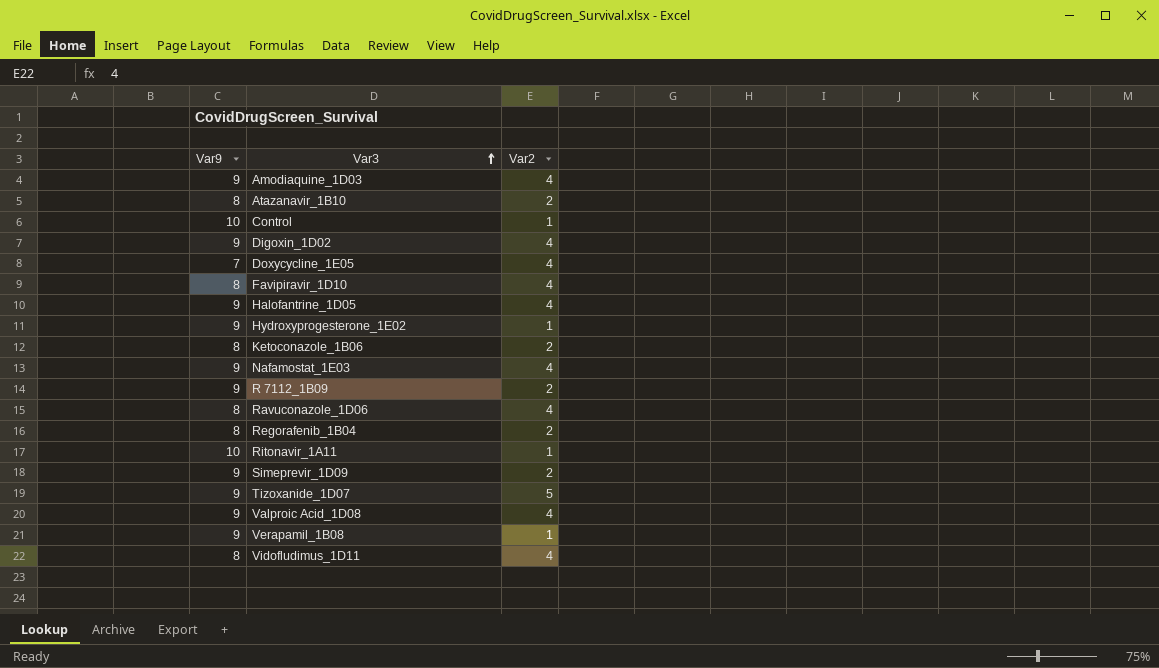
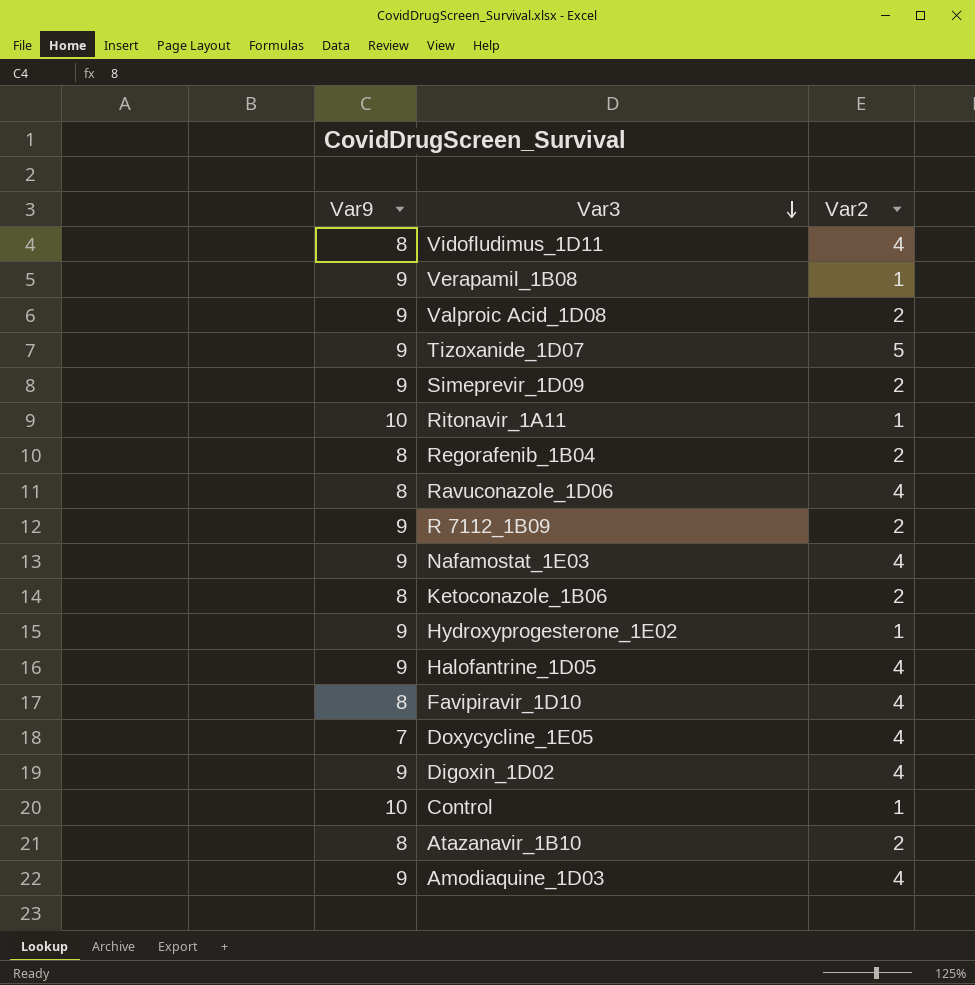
row order: Var3 ascending -> Var3 descending
Valproic Acid_1D08 | Var2: 4 -> 2

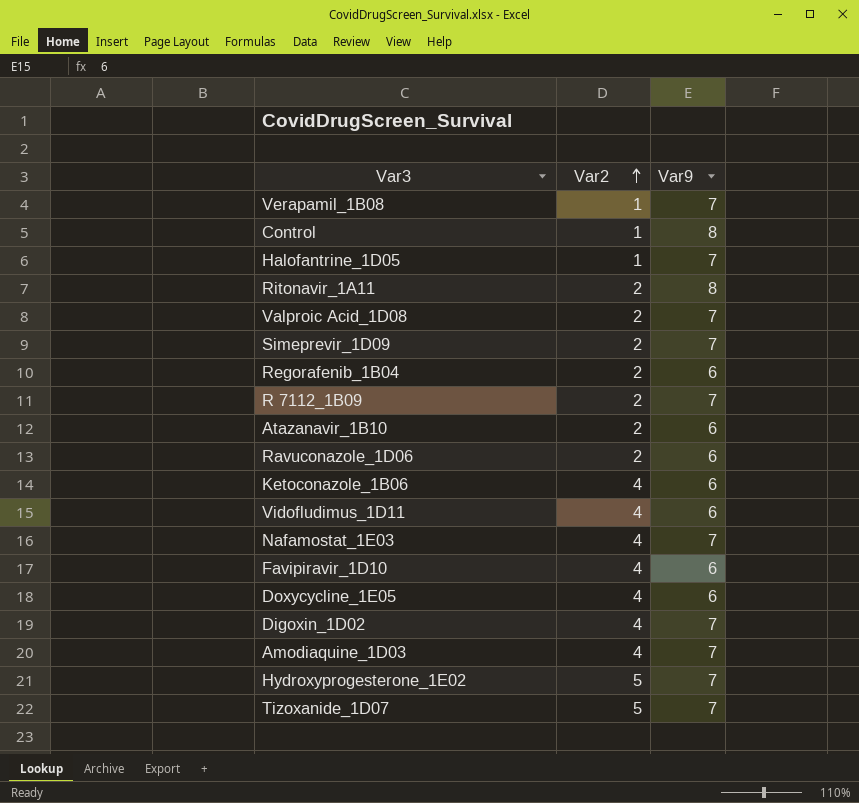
row order: Var3 descending -> Var2 ascending
column Var9 | position: 1 -> 3
Verapamil_1B08 | Var9: 9 -> 7
Control | Var9: 10 -> 8
Halofantrine_1D05 | Var2: 4 -> 1
Halofantrine_1D05 | Var9: 9 -> 7
Ritonavir_1A11 | Var2: 1 -> 2
Ritonavir_1A11 | Var9: 10 -> 8
Valproic Acid_1D08 | Var9: 9 -> 7
Simeprevir_1D09 | Var9: 9 -> 7
Regorafenib_1B04 | Var9: 8 -> 6
R 7112_1B09 | Var9: 9 -> 7
Atazanavir_1B10 | Var9: 8 -> 6
Ravuconazole_1D06 | Var2: 4 -> 2
Ravuconazole_1D06 | Var9: 8 -> 6
Ketoconazole_1B06 | Var2: 2 -> 4
Ketoconazole_1B06 | Var9: 8 -> 6
Vidofludimus_1D11 | Var9: 8 -> 6
Nafamostat_1E03 | Var9: 9 -> 7
Favipiravir_1D10 | Var9: 8 -> 6
Doxycycline_1E05 | Var9: 7 -> 6
Digoxin_1D02 | Var9: 9 -> 7
Amodiaquine_1D03 | Var9: 9 -> 7
Hydroxyprogesterone_1E02 | Var2: 1 -> 5
Hydroxyprogesterone_1E02 | Var9: 9 -> 7
Tizoxanide_1D07 | Var9: 9 -> 7

